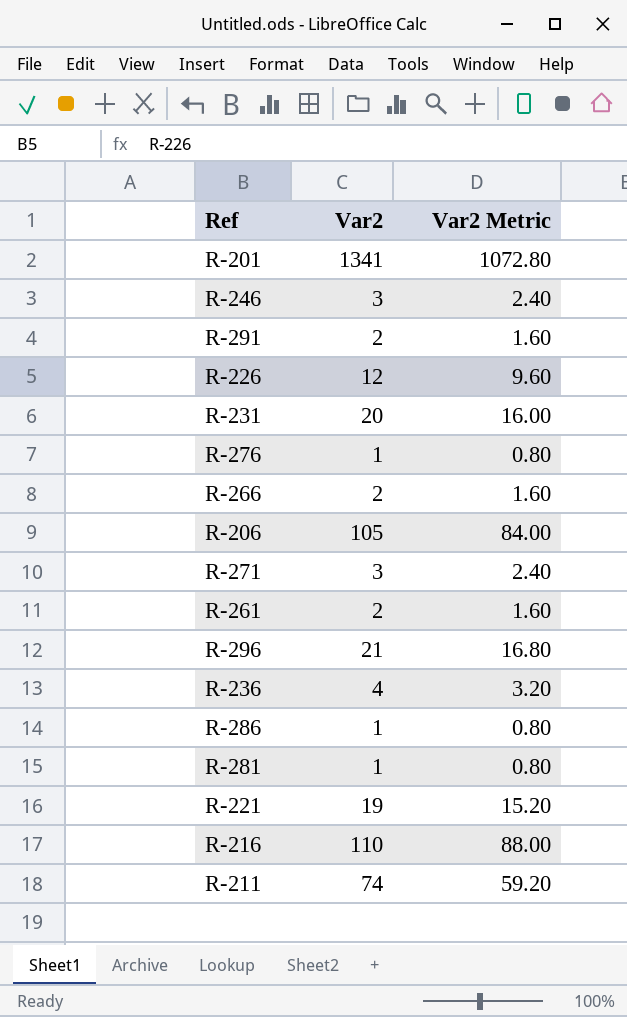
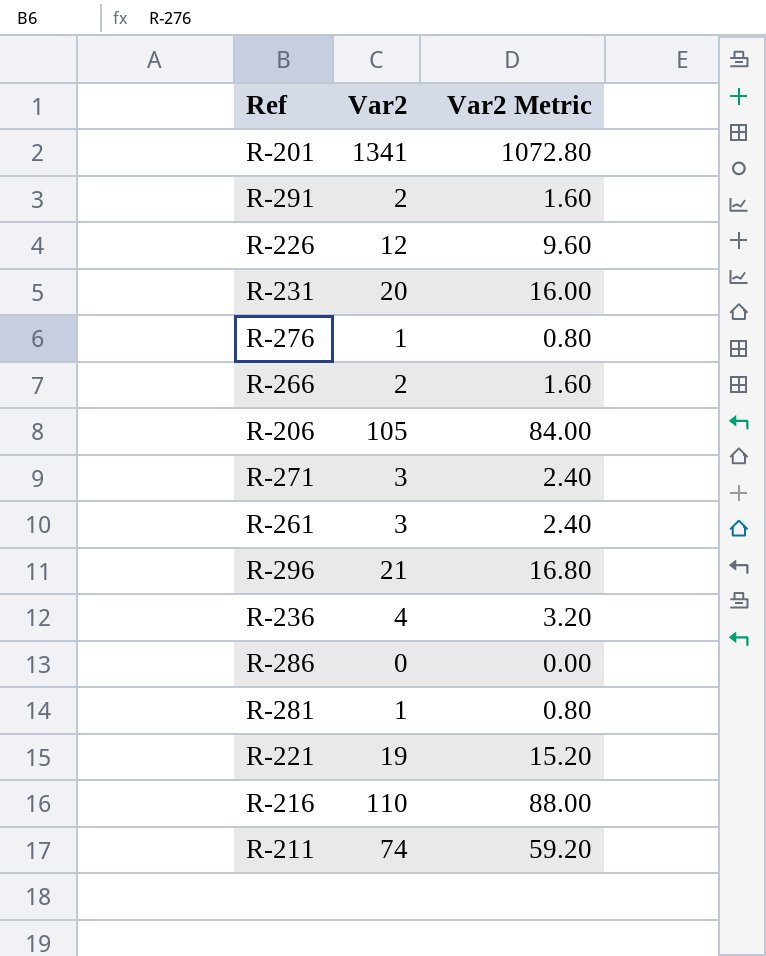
row R-246: 3 | 2.40 -> none
R-261 | Var2: 2 -> 3
R-261 | Var2 Metric: 1.60 -> 2.40
R-286 | Var2: 1 -> 0
R-286 | Var2 Metric: 0.80 -> 0.00

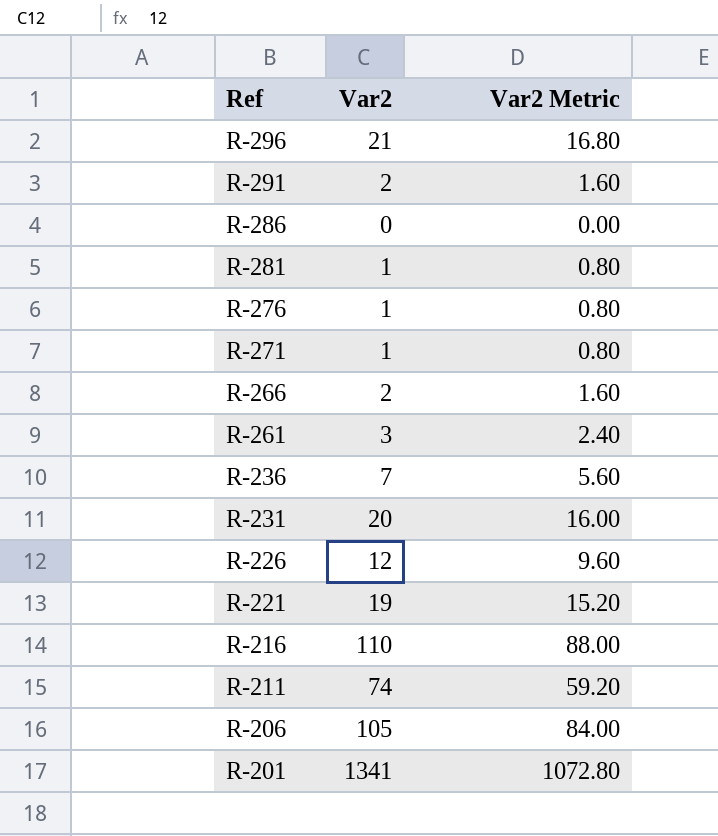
row order: none -> Ref descending
R-271 | Var2: 3 -> 1
R-271 | Var2 Metric: 2.40 -> 0.80
R-236 | Var2: 4 -> 7
R-236 | Var2 Metric: 3.20 -> 5.60

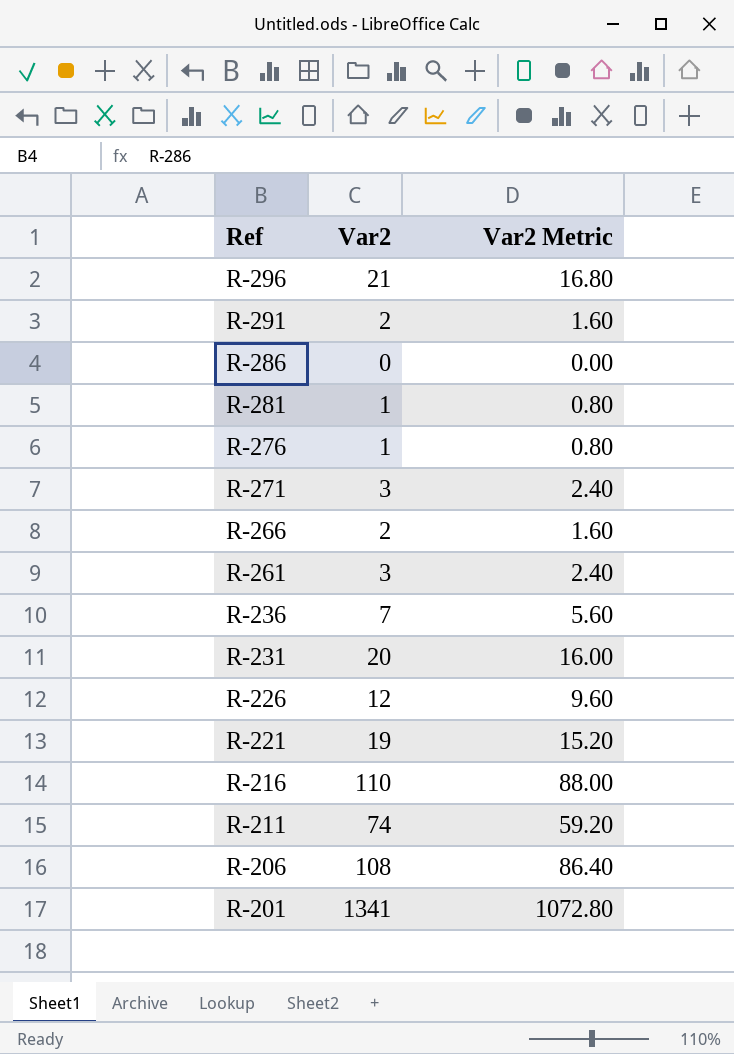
R-271 | Var2: 1 -> 3
R-271 | Var2 Metric: 0.80 -> 2.40
R-206 | Var2: 105 -> 108
R-206 | Var2 Metric: 84.00 -> 86.40

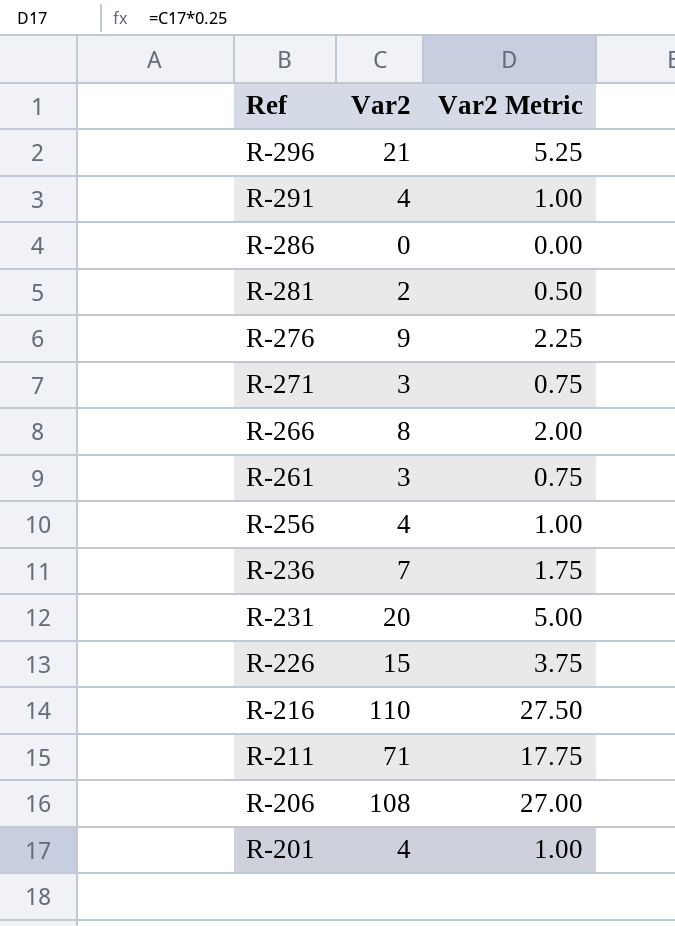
column Var2 Metric | formula: [Var2] * 0.8 -> [Var2] * 0.25
row R-221: 19 | 15.20 -> none
R-291 | Var2: 2 -> 4
R-281 | Var2: 1 -> 2
R-276 | Var2: 1 -> 9
R-266 | Var2: 2 -> 8
row R-256: none -> 4 | 1.00
R-226 | Var2: 12 -> 15
R-211 | Var2: 74 -> 71
R-201 | Var2: 1341 -> 4

